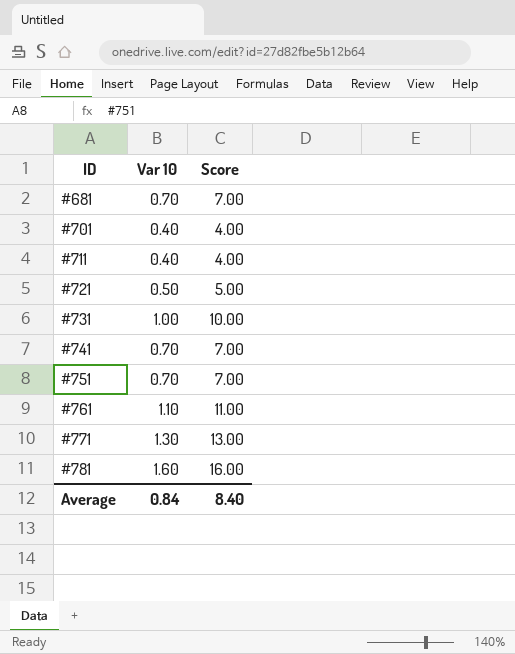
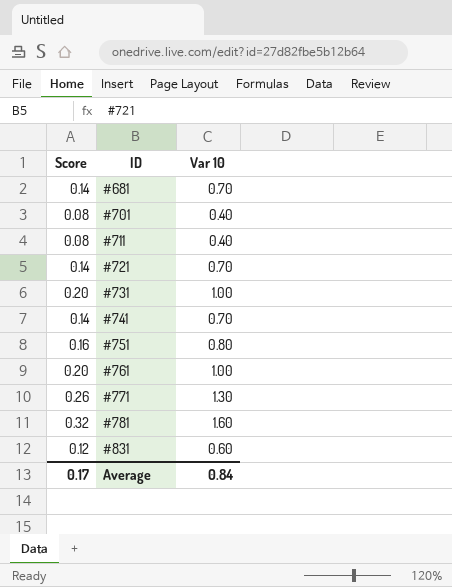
column Score | formula: [Var 10] * 10 -> [Var 10] * 0.2
column Score | position: 3 -> 1
#721 | Var 10: 0.50 -> 0.70
#751 | Var 10: 0.70 -> 0.80
#761 | Var 10: 1.10 -> 1.00
row #831: none -> 0.12 | 0.60
Average | Score: 8.40 -> 0.17

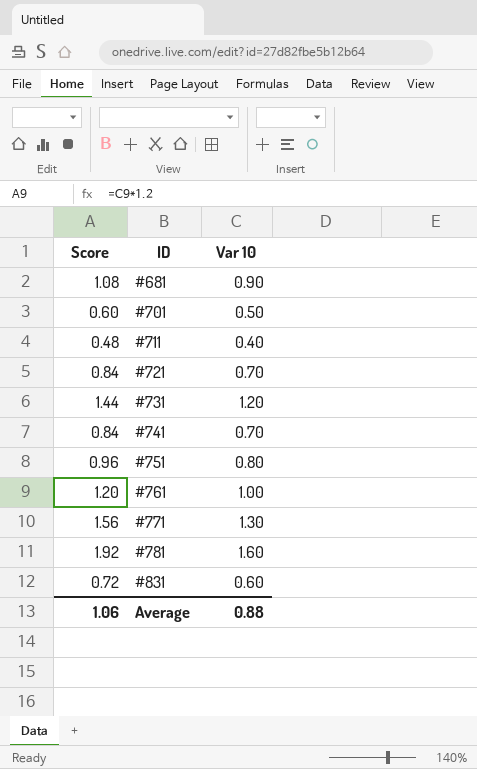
column Score | formula: [Var 10] * 0.2 -> [Var 10] * 1.2
#681 | Var 10: 0.70 -> 0.90
#701 | Var 10: 0.40 -> 0.50
#731 | Var 10: 1.00 -> 1.20
Average | Score: 0.17 -> 1.06
Average | Var 10: 0.84 -> 0.88

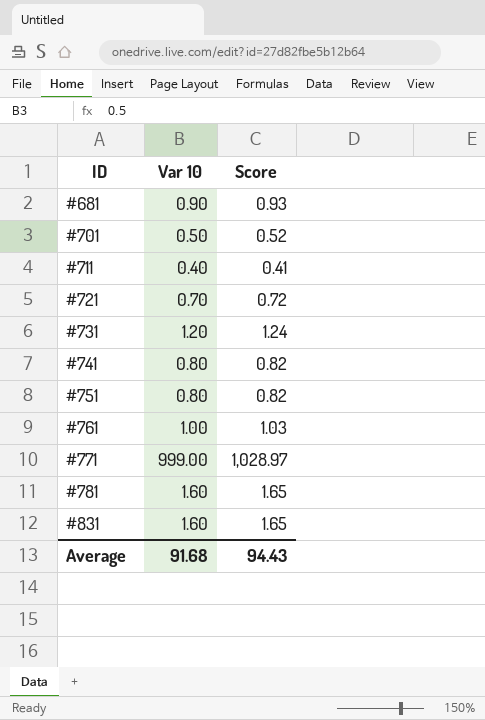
column Score | formula: [Var 10] * 1.2 -> [Var 10] * 1.03
column Score | position: 1 -> 3
#741 | Var 10: 0.70 -> 0.80
#771 | Var 10: 1.30 -> 999.00
#831 | Var 10: 0.60 -> 1.60
Average | Var 10: 0.88 -> 91.68
Average | Score: 1.06 -> 94.43

